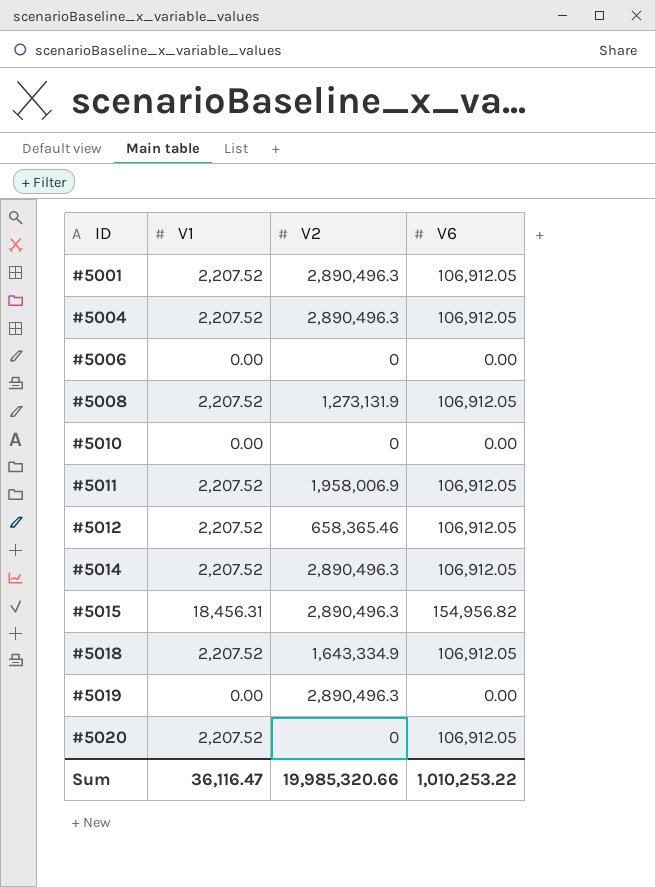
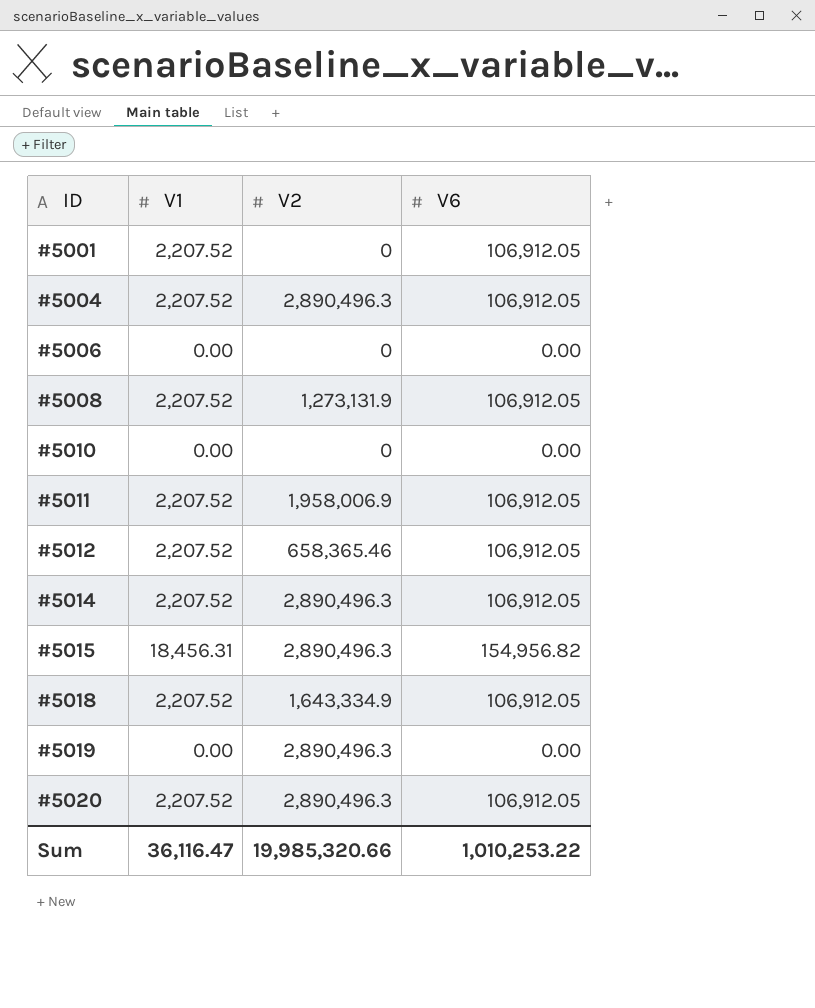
#5001 | V2: 2,890,496.3 -> 0
#5020 | V2: 0 -> 2,890,496.3

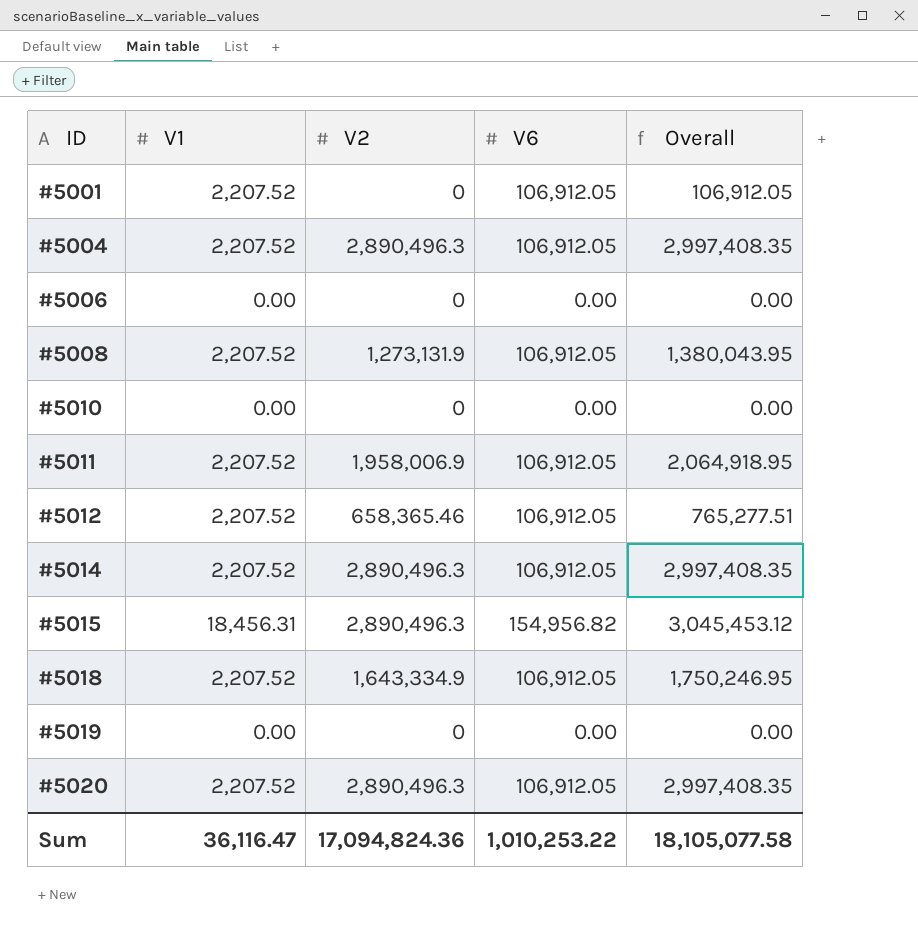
column Overall | formula: none -> [V2] + [V6]
#5019 | V2: 2,890,496.3 -> 0
Sum | V2: 19,985,320.66 -> 17,094,824.36

